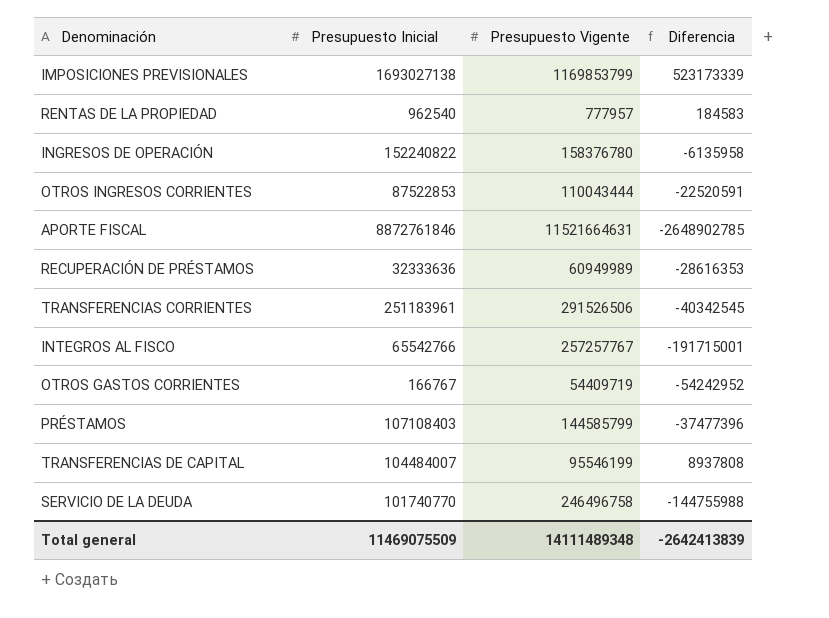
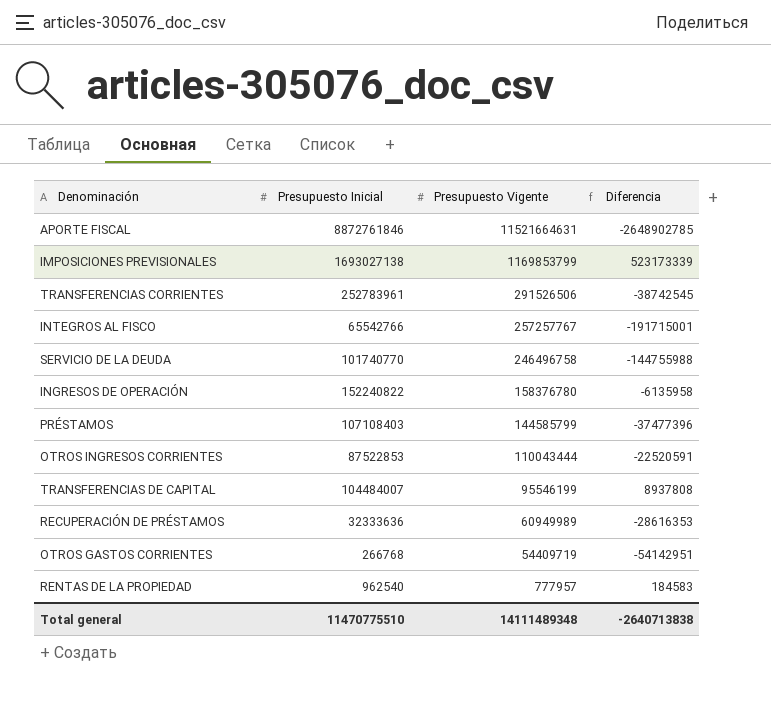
row order: none -> Presupuesto Vigente descending
TRANSFERENCIAS CORRIENTES | Presupuesto Inicial: 251183961 -> 252783961
TRANSFERENCIAS CORRIENTES | Diferencia: -40342545 -> -38742545
OTROS GASTOS CORRIENTES | Presupuesto Inicial: 166767 -> 266768
OTROS GASTOS CORRIENTES | Diferencia: -54242952 -> -54142951
Total general | Presupuesto Inicial: 11469075509 -> 11470775510
Total general | Diferencia: -2642413839 -> -2640713838

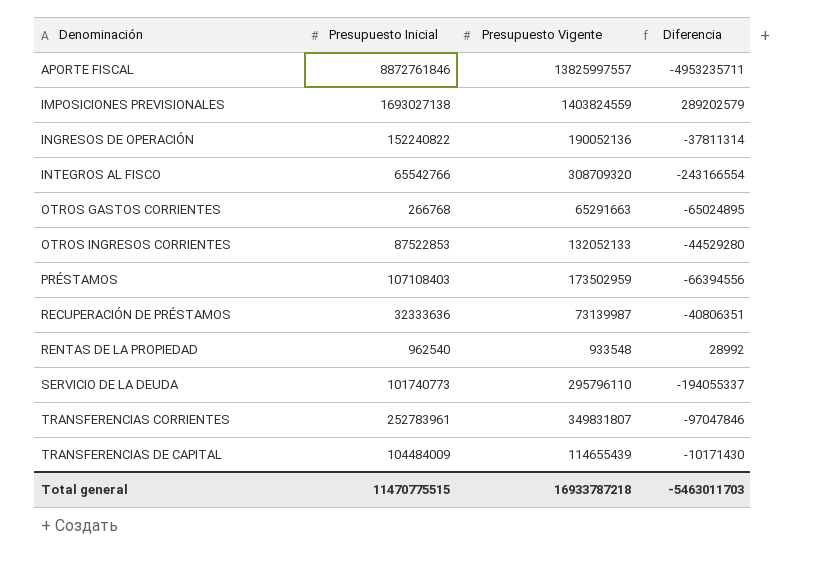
row order: Presupuesto Vigente descending -> Denominación ascending
APORTE FISCAL | Presupuesto Vigente: 11521664631 -> 13825997557
APORTE FISCAL | Diferencia: -2648902785 -> -4953235711
IMPOSICIONES PREVISIONALES | Presupuesto Vigente: 1169853799 -> 1403824559
IMPOSICIONES PREVISIONALES | Diferencia: 523173339 -> 289202579
INGRESOS DE OPERACIÓN | Presupuesto Vigente: 158376780 -> 190052136
INGRESOS DE OPERACIÓN | Diferencia: -6135958 -> -37811314
INTEGROS AL FISCO | Presupuesto Vigente: 257257767 -> 308709320
INTEGROS AL FISCO | Diferencia: -191715001 -> -243166554
OTROS GASTOS CORRIENTES | Presupuesto Vigente: 54409719 -> 65291663
OTROS GASTOS CORRIENTES | Diferencia: -54142951 -> -65024895
OTROS INGRESOS CORRIENTES | Presupuesto Vigente: 110043444 -> 132052133
OTROS INGRESOS CORRIENTES | Diferencia: -22520591 -> -44529280
PRÉSTAMOS | Presupuesto Vigente: 144585799 -> 173502959
PRÉSTAMOS | Diferencia: -37477396 -> -66394556
RECUPERACIÓN DE PRÉSTAMOS | Presupuesto Vigente: 60949989 -> 73139987
RECUPERACIÓN DE PRÉSTAMOS | Diferencia: -28616353 -> -40806351
RENTAS DE LA PROPIEDAD | Presupuesto Vigente: 777957 -> 933548
RENTAS DE LA PROPIEDAD | Diferencia: 184583 -> 28992
SERVICIO DE LA DEUDA | Presupuesto Inicial: 101740770 -> 101740773
SERVICIO DE LA DEUDA | Presupuesto Vigente: 246496758 -> 295796110
SERVICIO DE LA DEUDA | Diferencia: -144755988 -> -194055337
TRANSFERENCIAS CORRIENTES | Presupuesto Vigente: 291526506 -> 349831807
TRANSFERENCIAS CORRIENTES | Diferencia: -38742545 -> -97047846
TRANSFERENCIAS DE CAPITAL | Presupuesto Inicial: 104484007 -> 104484009
TRANSFERENCIAS DE CAPITAL | Presupuesto Vigente: 95546199 -> 114655439
TRANSFERENCIAS DE CAPITAL | Diferencia: 8937808 -> -10171430
Total general | Presupuesto Inicial: 11470775510 -> 11470775515
Total general | Presupuesto Vigente: 14111489348 -> 16933787218
Total general | Diferencia: -2640713838 -> -5463011703

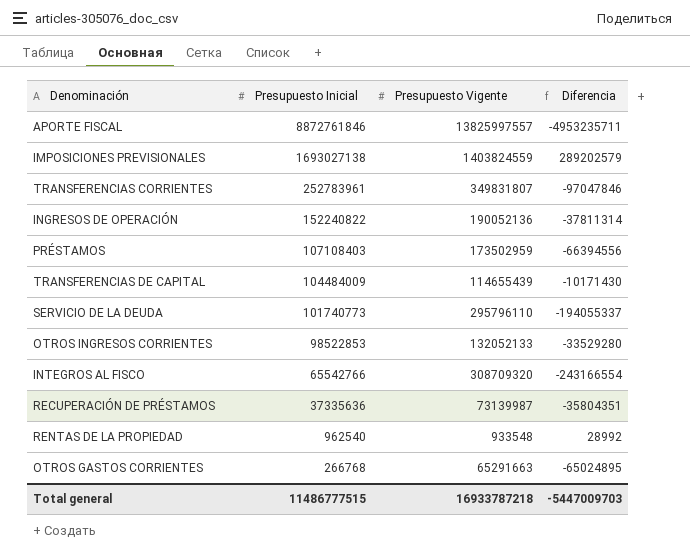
row order: Denominación ascending -> Presupuesto Inicial descending
OTROS INGRESOS CORRIENTES | Presupuesto Inicial: 87522853 -> 98522853
OTROS INGRESOS CORRIENTES | Diferencia: -44529280 -> -33529280
RECUPERACIÓN DE PRÉSTAMOS | Presupuesto Inicial: 32333636 -> 37335636
RECUPERACIÓN DE PRÉSTAMOS | Diferencia: -40806351 -> -35804351
Total general | Presupuesto Inicial: 11470775515 -> 11486777515
Total general | Diferencia: -5463011703 -> -5447009703

